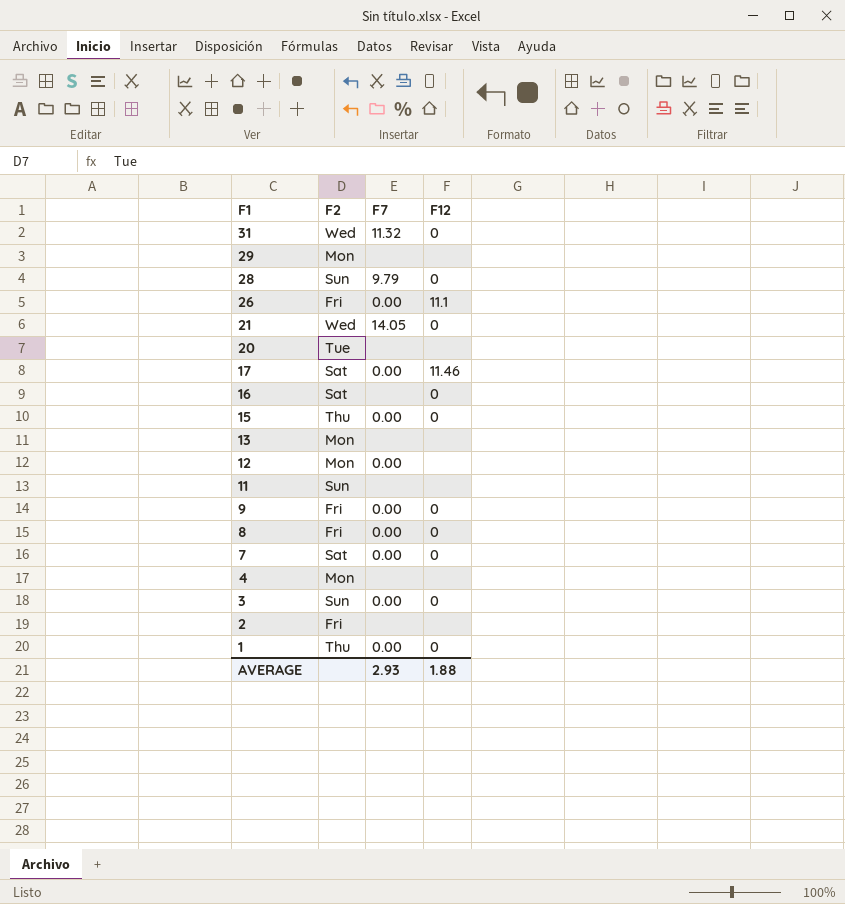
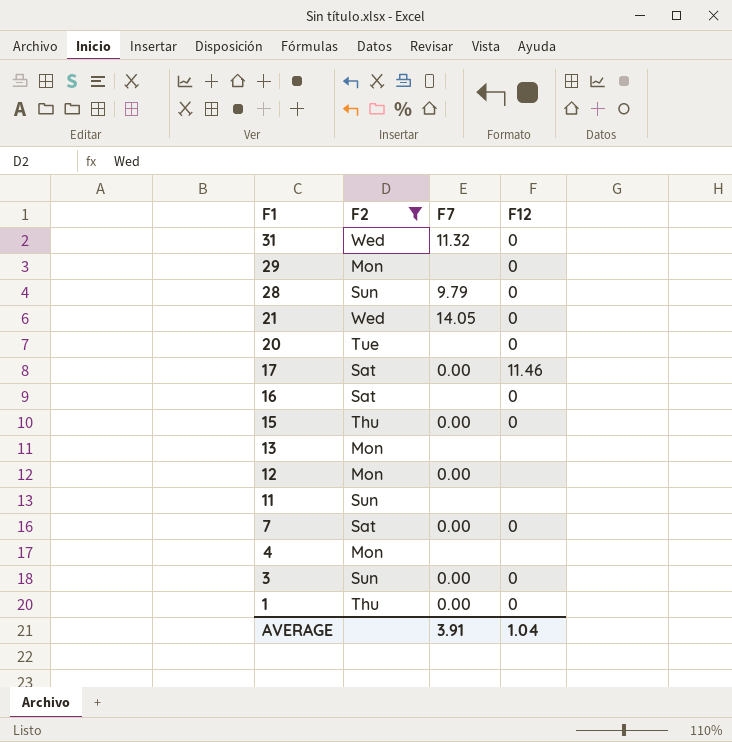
filter: none -> F2 != Fri
29 | F12: none -> 0
20 | F12: none -> 0
AVERAGE | F7: 2.93 -> 3.91
AVERAGE | F12: 1.88 -> 1.04

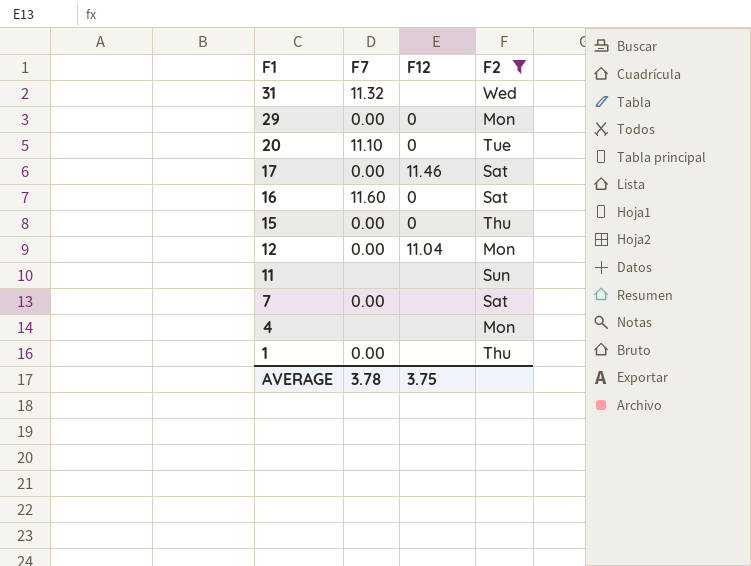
column F2 | position: 2 -> 4
row 28: Sun | 9.79 | 0 -> none
row 21: Wed | 14.05 | 0 -> none
row 13: Mon | none | none -> none
row 3: Sun | 0.00 | 0 -> none
31 | F12: 0 -> none
29 | F7: none -> 0.00
20 | F7: none -> 11.10
16 | F7: none -> 11.60
12 | F12: none -> 11.04
7 | F12: 0 -> none
1 | F12: 0 -> none
AVERAGE | F7: 3.91 -> 3.78
AVERAGE | F12: 1.04 -> 3.75

